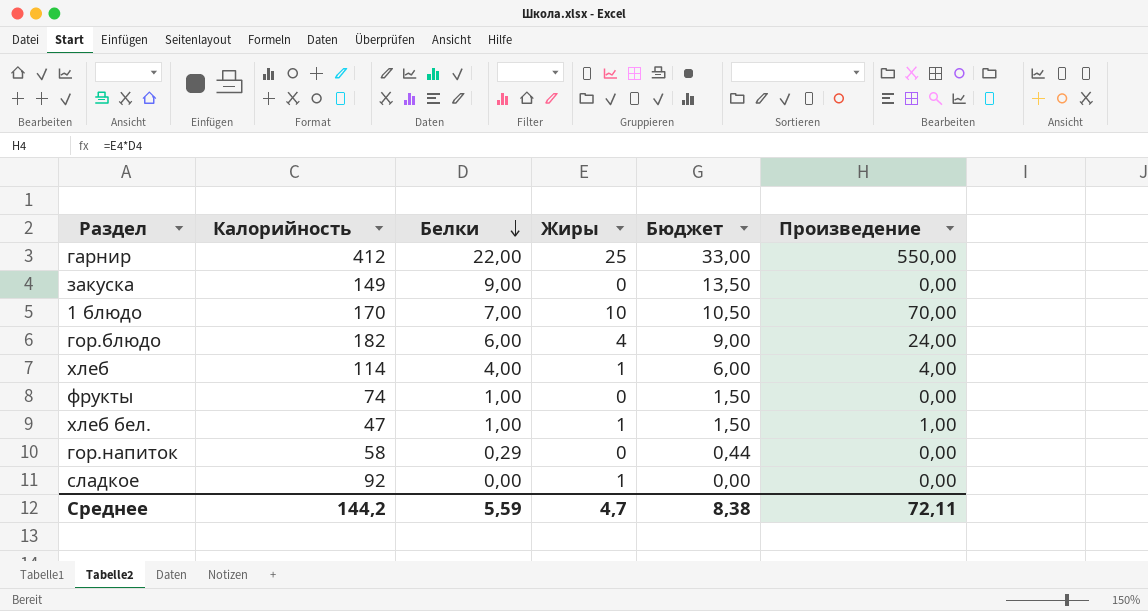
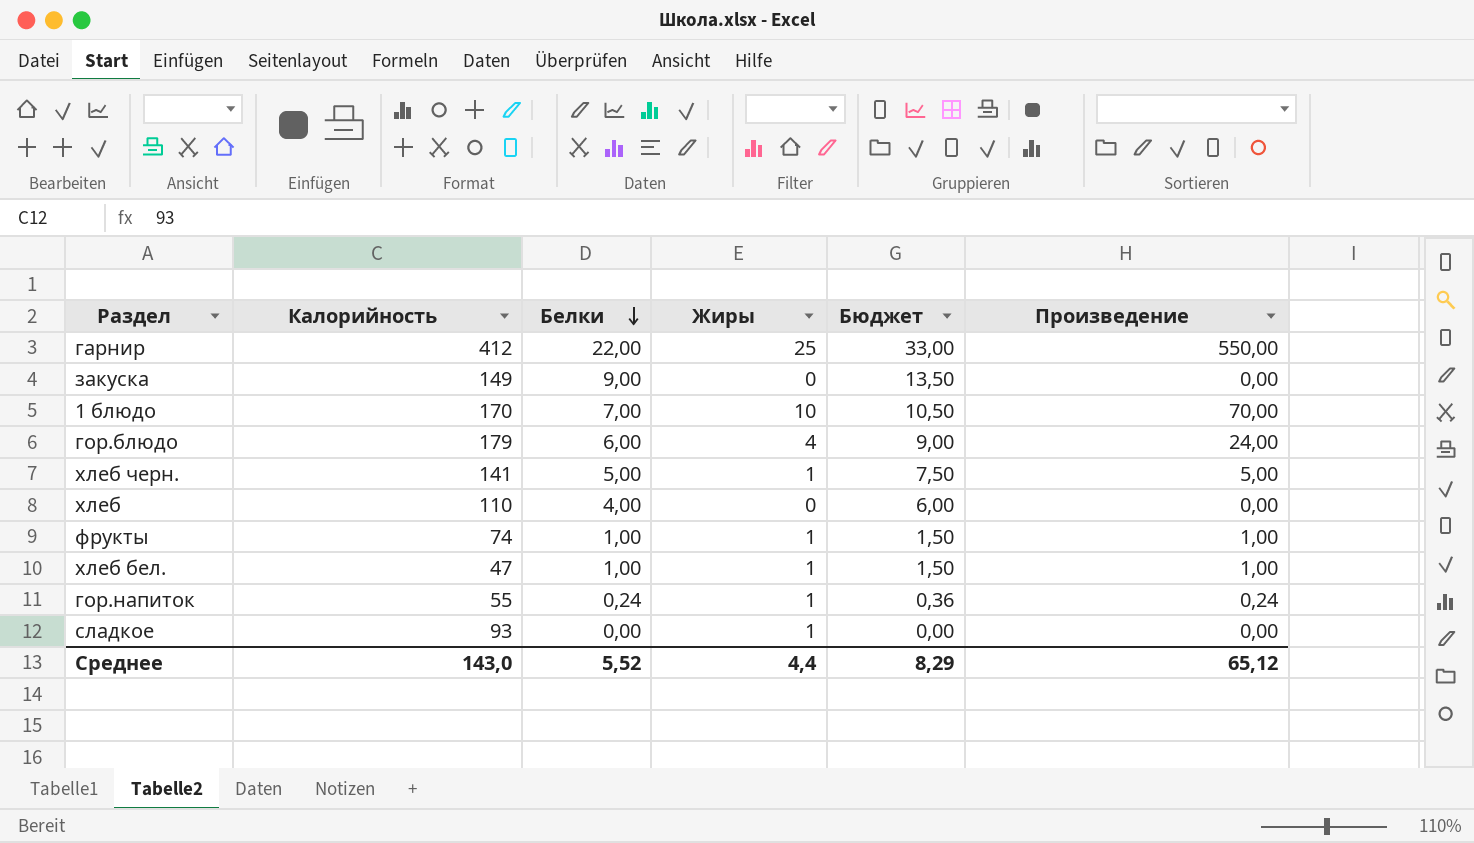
гор.блюдо | Калорийность: 182 -> 179
row хлеб черн.: none -> 141 | 5,00 | 1 | 7,50 | 5,00
хлеб | Калорийность: 114 -> 110
хлеб | Жиры: 1 -> 0
хлеб | Произведение: 4,00 -> 0,00
фрукты | Жиры: 0 -> 1
фрукты | Произведение: 0,00 -> 1,00
гор.напиток | Калорийность: 58 -> 55
гор.напиток | Белки: 0,29 -> 0,24
гор.напиток | Жиры: 0 -> 1
гор.напиток | Бюджет: 0,44 -> 0,36
гор.напиток | Произведение: 0,00 -> 0,24
сладкое | Калорийность: 92 -> 93
Среднее | Калорийность: 144,2 -> 143,0
Среднее | Белки: 5,59 -> 5,52
Среднее | Жиры: 4,7 -> 4,4
Среднее | Бюджет: 8,38 -> 8,29
Среднее | Произведение: 72,11 -> 65,12

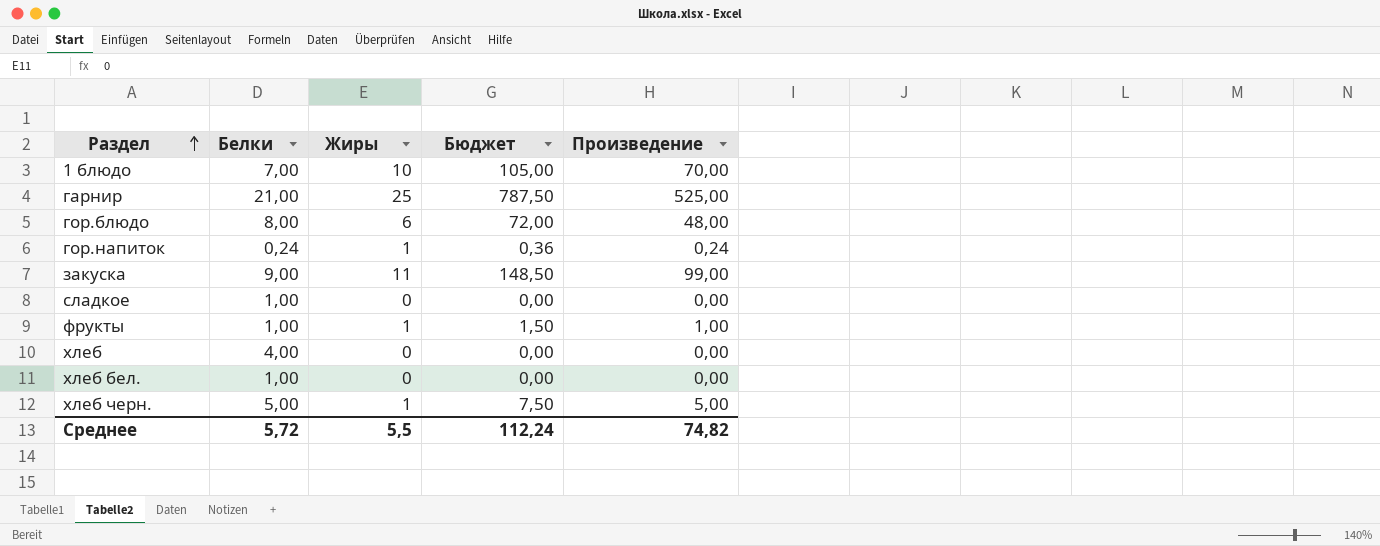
row order: Белки descending -> Раздел ascending
column Калорийность | position: 2 -> none
column Бюджет | formula: [Белки] * 1,5 -> [Произведение] * 1,5
гарнир | Белки: 22,00 -> 21,00
гарнир | Произведение: 550,00 -> 525,00
гор.блюдо | Белки: 6,00 -> 8,00
гор.блюдо | Жиры: 4 -> 6
гор.блюдо | Произведение: 24,00 -> 48,00
закуска | Жиры: 0 -> 11
закуска | Произведение: 0,00 -> 99,00
сладкое | Белки: 0,00 -> 1,00
сладкое | Жиры: 1 -> 0
хлеб бел. | Жиры: 1 -> 0
хлеб бел. | Произведение: 1,00 -> 0,00
Среднее | Белки: 5,52 -> 5,72
Среднее | Жиры: 4,4 -> 5,5
Среднее | Бюджет: 8,29 -> 112,24
Среднее | Произведение: 65,12 -> 74,82

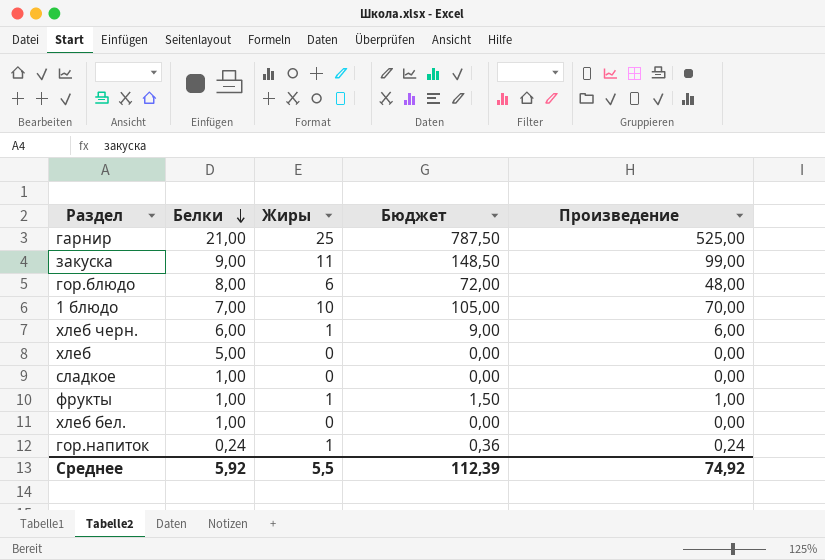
row order: Раздел ascending -> Белки descending
хлеб черн. | Белки: 5,00 -> 6,00
хлеб черн. | Бюджет: 7,50 -> 9,00
хлеб черн. | Произведение: 5,00 -> 6,00
хлеб | Белки: 4,00 -> 5,00
Среднее | Белки: 5,72 -> 5,92
Среднее | Бюджет: 112,24 -> 112,39
Среднее | Произведение: 74,82 -> 74,92

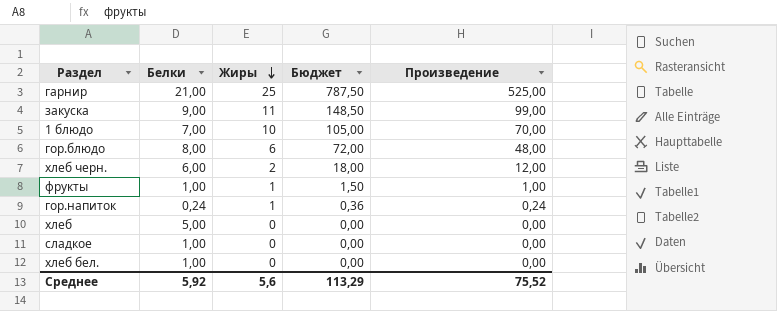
row order: Белки descending -> Жиры descending
хлеб черн. | Жиры: 1 -> 2
хлеб черн. | Бюджет: 9,00 -> 18,00
хлеб черн. | Произведение: 6,00 -> 12,00
Среднее | Жиры: 5,5 -> 5,6
Среднее | Бюджет: 112,39 -> 113,29
Среднее | Произведение: 74,92 -> 75,52

